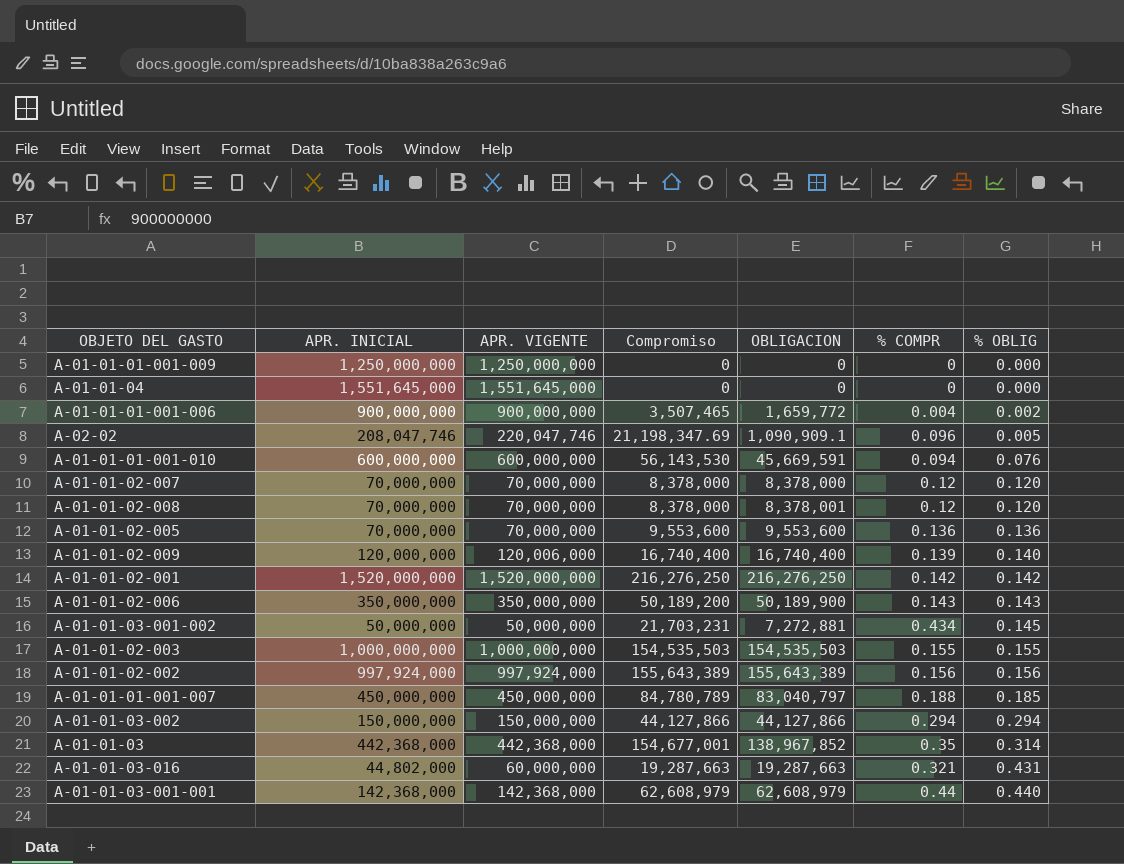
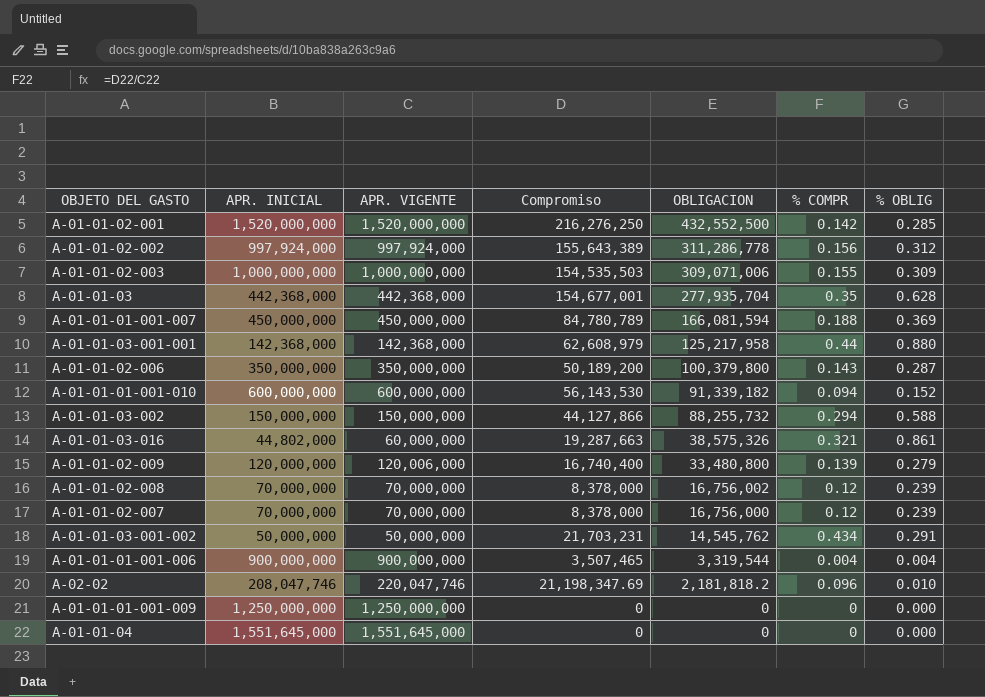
row order: % OBLIG ascending -> OBLIGACION descending
row A-01-01-02-005: 70,000,000 | 70,000,000 | 9,553,600 | 9,553,600 | 0.136 | 0.136 -> none
A-01-01-02-001 | OBLIGACION: 216,276,250 -> 432,552,500
A-01-01-02-001 | % OBLIG: 0.142 -> 0.285
A-01-01-02-002 | OBLIGACION: 155,643,389 -> 311,286,778
A-01-01-02-002 | % OBLIG: 0.156 -> 0.312
A-01-01-02-003 | OBLIGACION: 154,535,503 -> 309,071,006
A-01-01-02-003 | % OBLIG: 0.155 -> 0.309
A-01-01-03 | OBLIGACION: 138,967,852 -> 277,935,704
A-01-01-03 | % OBLIG: 0.314 -> 0.628
A-01-01-01-001-007 | OBLIGACION: 83,040,797 -> 166,081,594
A-01-01-01-001-007 | % OBLIG: 0.185 -> 0.369
A-01-01-03-001-001 | OBLIGACION: 62,608,979 -> 125,217,958
A-01-01-03-001-001 | % OBLIG: 0.440 -> 0.880
A-01-01-02-006 | OBLIGACION: 50,189,900 -> 100,379,800
A-01-01-02-006 | % OBLIG: 0.143 -> 0.287
A-01-01-01-001-010 | OBLIGACION: 45,669,591 -> 91,339,182
A-01-01-01-001-010 | % OBLIG: 0.076 -> 0.152
A-01-01-03-002 | OBLIGACION: 44,127,866 -> 88,255,732
A-01-01-03-002 | % OBLIG: 0.294 -> 0.588
A-01-01-03-016 | OBLIGACION: 19,287,663 -> 38,575,326
A-01-01-03-016 | % OBLIG: 0.431 -> 0.861
A-01-01-02-009 | OBLIGACION: 16,740,400 -> 33,480,800
A-01-01-02-009 | % OBLIG: 0.140 -> 0.279
A-01-01-02-008 | OBLIGACION: 8,378,001 -> 16,756,002
A-01-01-02-008 | % OBLIG: 0.120 -> 0.239
A-01-01-02-007 | OBLIGACION: 8,378,000 -> 16,756,000
A-01-01-02-007 | % OBLIG: 0.120 -> 0.239
A-01-01-03-001-002 | OBLIGACION: 7,272,881 -> 14,545,762
A-01-01-03-001-002 | % OBLIG: 0.145 -> 0.291
A-01-01-01-001-006 | OBLIGACION: 1,659,772 -> 3,319,544
A-01-01-01-001-006 | % OBLIG: 0.002 -> 0.004
A-02-02 | OBLIGACION: 1,090,909.1 -> 2,181,818.2
A-02-02 | % OBLIG: 0.005 -> 0.010

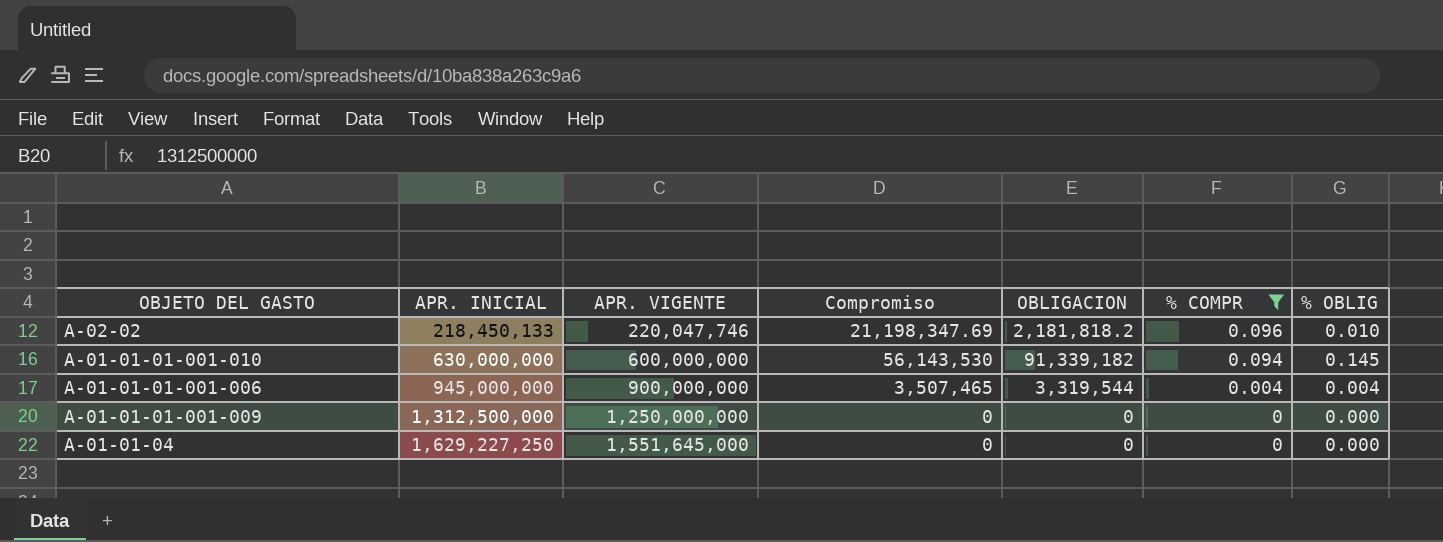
filter: none -> % COMPR <= 0.096
row order: OBLIGACION descending -> APR. INICIAL ascending
A-02-02 | APR. INICIAL: 208,047,746 -> 218,450,133
A-01-01-01-001-010 | APR. INICIAL: 600,000,000 -> 630,000,000
A-01-01-01-001-010 | % OBLIG: 0.152 -> 0.145
A-01-01-01-001-006 | APR. INICIAL: 900,000,000 -> 945,000,000
A-01-01-01-001-009 | APR. INICIAL: 1,250,000,000 -> 1,312,500,000
A-01-01-04 | APR. INICIAL: 1,551,645,000 -> 1,629,227,250

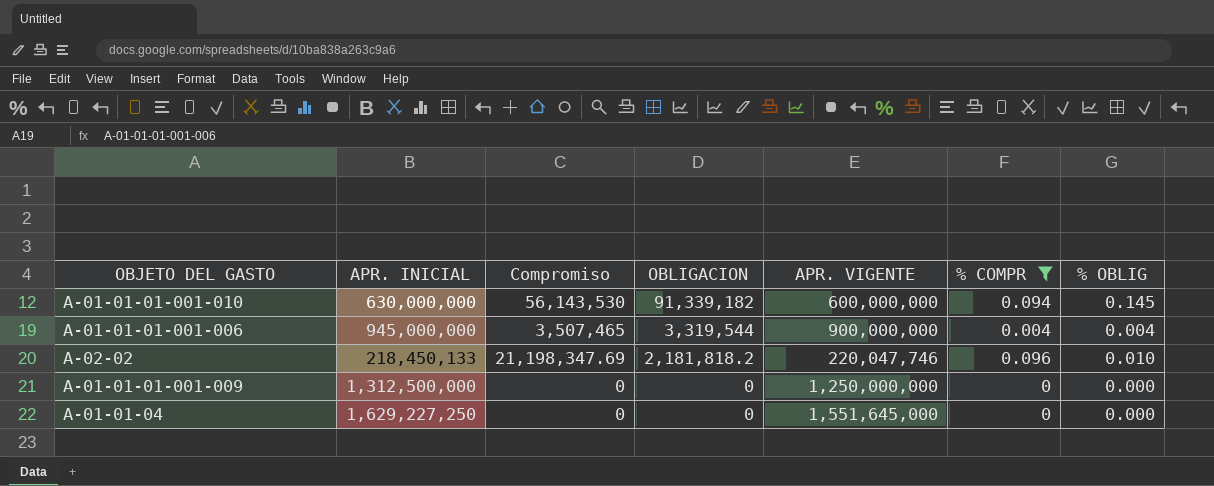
row order: APR. INICIAL ascending -> OBLIGACION descending
column APR. VIGENTE | position: 3 -> 5

